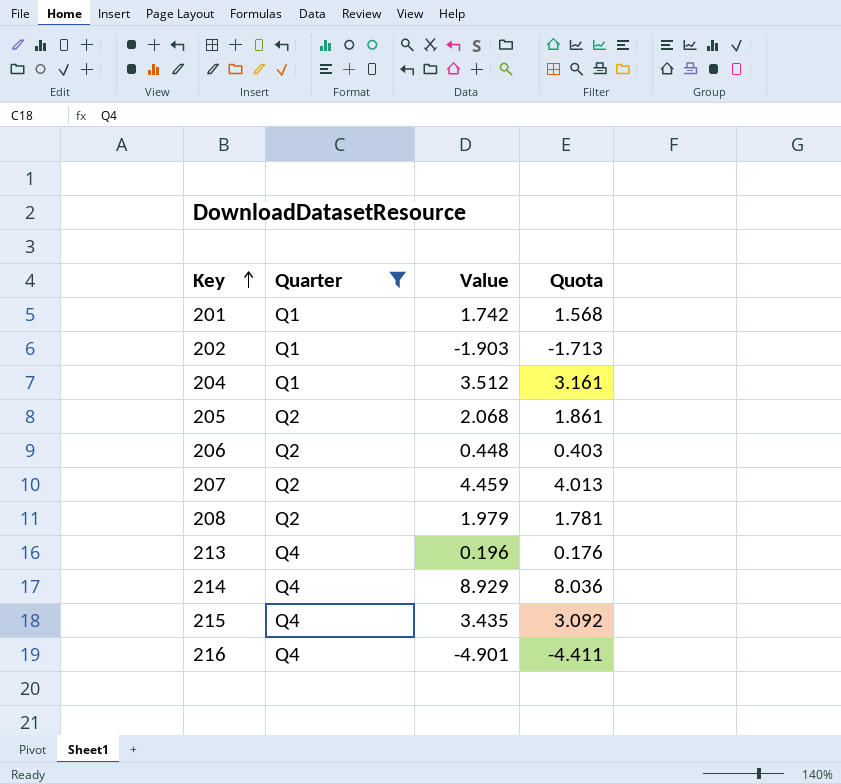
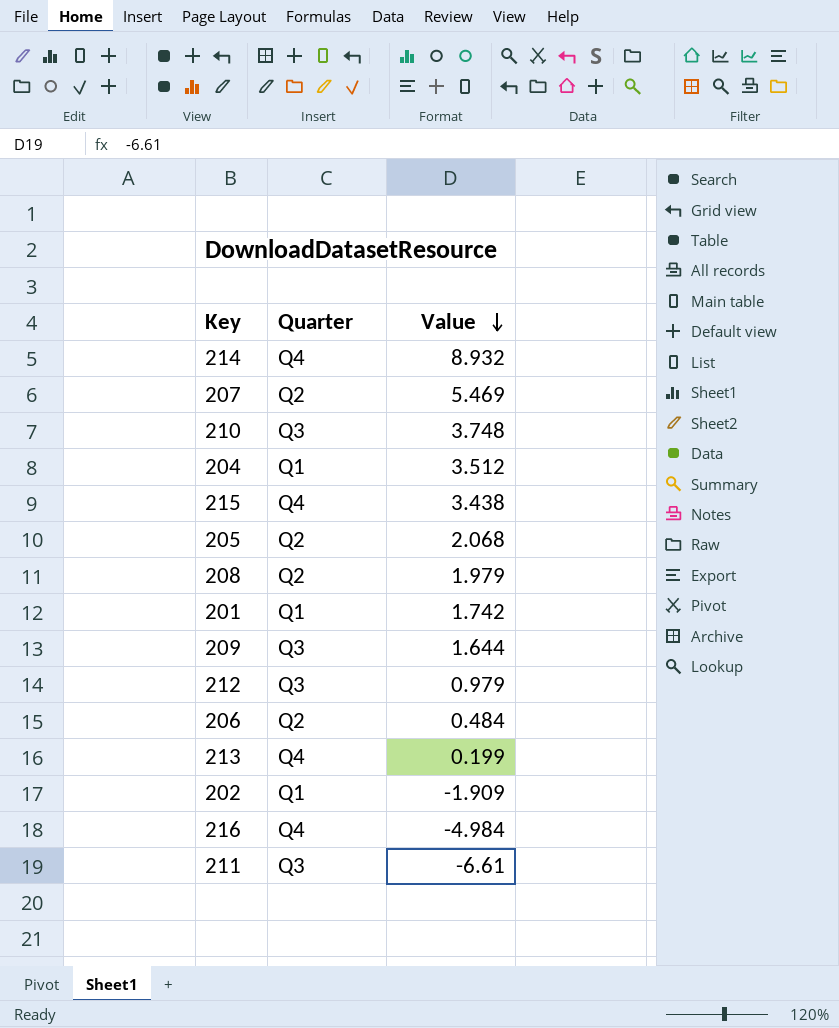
filter: Quarter != Q3 -> none
row order: Key ascending -> Value descending
column Quota | formula: [Value] * 0.9 -> none
214 | Value: 8.929 -> 8.932
207 | Value: 4.459 -> 5.469
215 | Value: 3.435 -> 3.438
206 | Value: 0.448 -> 0.484
213 | Value: 0.196 -> 0.199
202 | Value: -1.903 -> -1.909
216 | Value: -4.901 -> -4.984

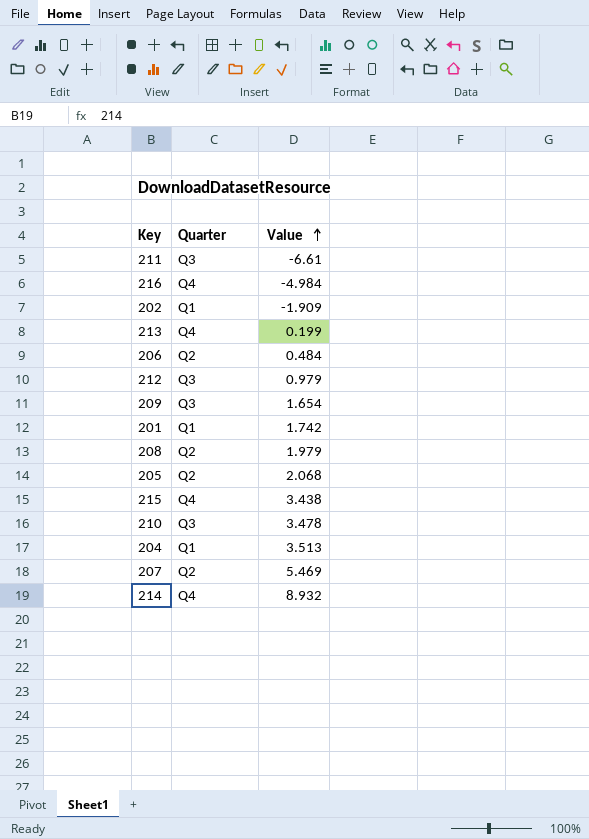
row order: Value descending -> Value ascending
209 | Value: 1.644 -> 1.654
210 | Value: 3.748 -> 3.478
204 | Value: 3.512 -> 3.513

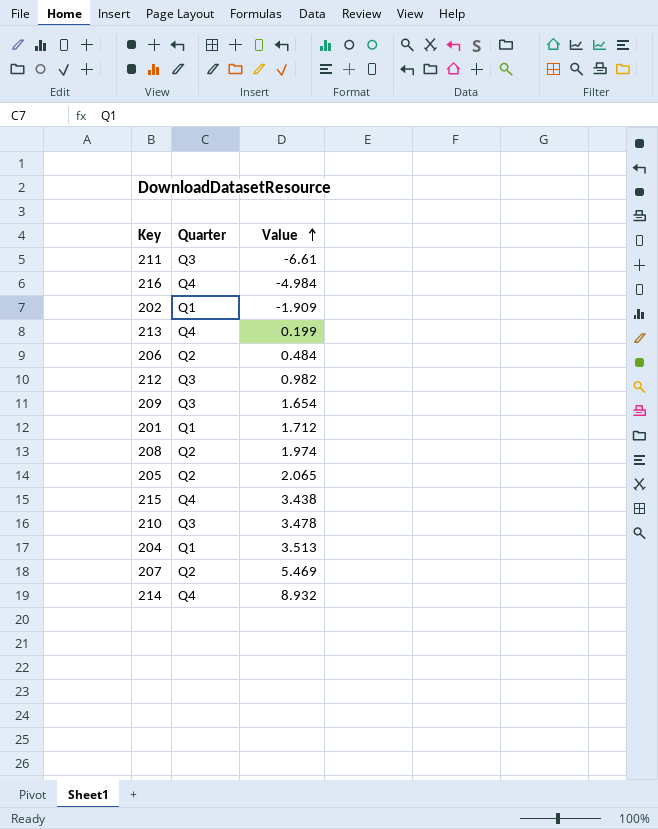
212 | Value: 0.979 -> 0.982
201 | Value: 1.742 -> 1.712
208 | Value: 1.979 -> 1.974
205 | Value: 2.068 -> 2.065

